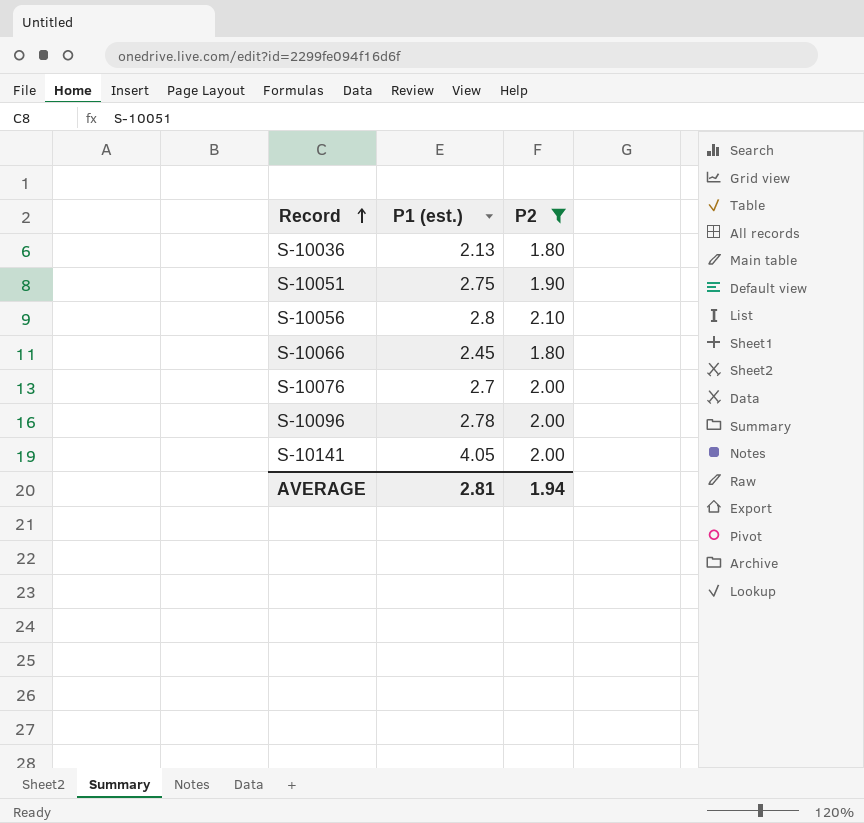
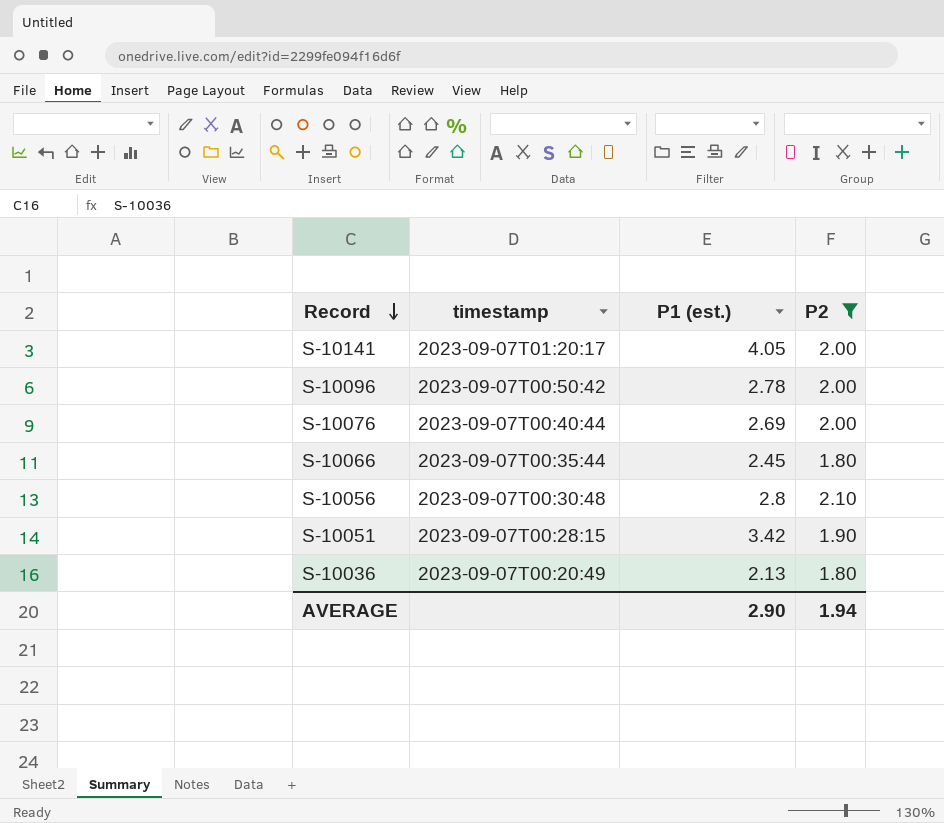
row order: Record ascending -> Record descending
column timestamp | position: none -> 2
S-10076 | P1 (est.): 2.7 -> 2.69
S-10051 | P1 (est.): 2.75 -> 3.42
AVERAGE | P1 (est.): 2.81 -> 2.90

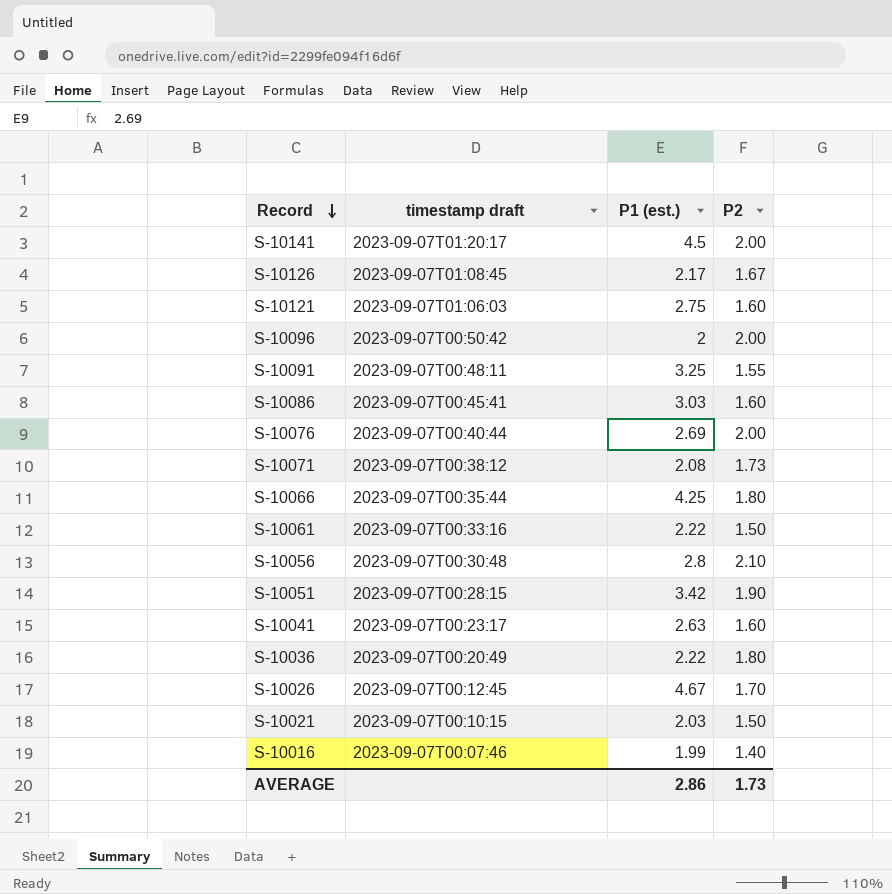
filter: P2 >= 1.80 -> none
column name: timestamp -> timestamp draft
S-10141 | P1 (est.): 4.05 -> 4.5
S-10096 | P1 (est.): 2.78 -> 2
S-10066 | P1 (est.): 2.45 -> 4.25
S-10036 | P1 (est.): 2.13 -> 2.22
AVERAGE | P1 (est.): 2.90 -> 2.86
AVERAGE | P2: 1.94 -> 1.73

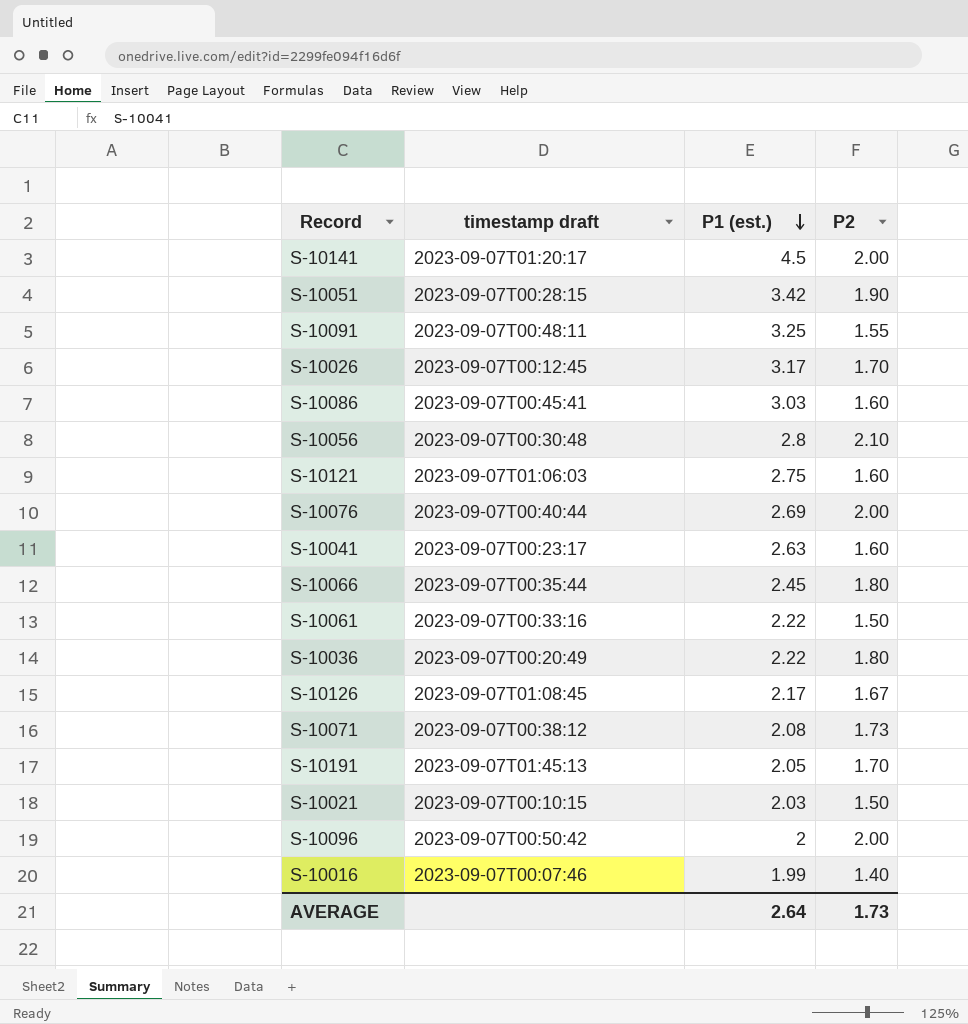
row order: Record descending -> P1 (est.) descending
S-10026 | P1 (est.): 4.67 -> 3.17
S-10066 | P1 (est.): 4.25 -> 2.45
row S-10191: none -> 2023-09-07T01:45:13 | 2.05 | 1.70
AVERAGE | P1 (est.): 2.86 -> 2.64

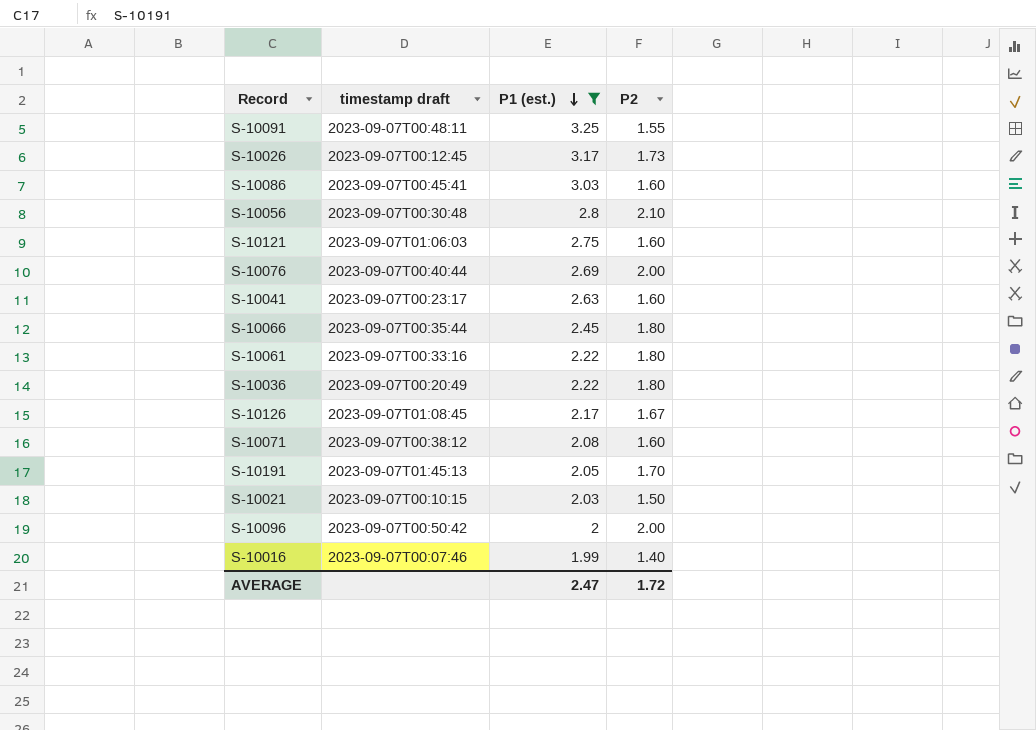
filter: none -> P1 (est.) <= 3.25
S-10026 | P2: 1.70 -> 1.73
S-10061 | P2: 1.50 -> 1.80
S-10071 | P2: 1.73 -> 1.60
AVERAGE | P1 (est.): 2.64 -> 2.47
AVERAGE | P2: 1.73 -> 1.72

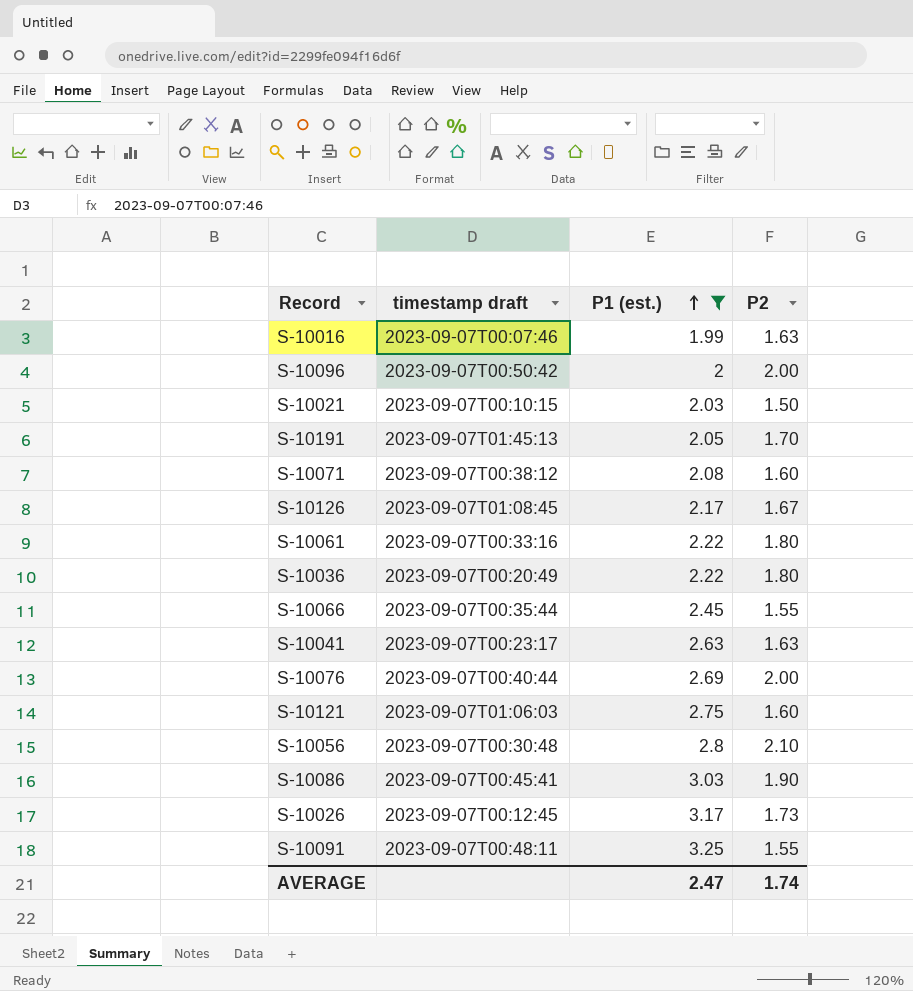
row order: P1 (est.) descending -> P1 (est.) ascending
S-10016 | P2: 1.40 -> 1.63
S-10066 | P2: 1.80 -> 1.55
S-10041 | P2: 1.60 -> 1.63
S-10086 | P2: 1.60 -> 1.90
AVERAGE | P2: 1.72 -> 1.74

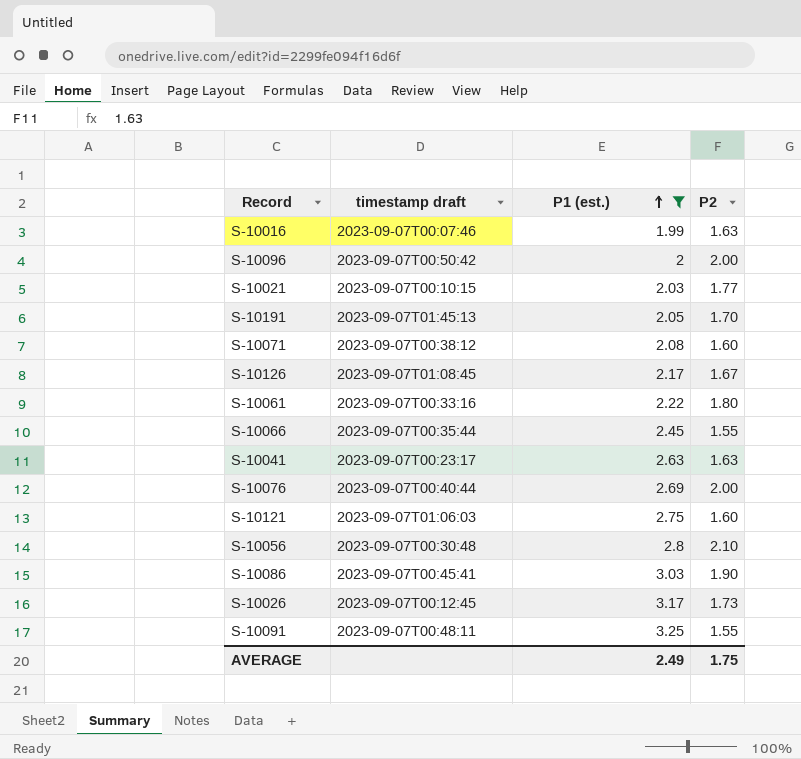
row S-10036: 2023-09-07T00:20:49 | 2.22 | 1.80 -> none
S-10021 | P2: 1.50 -> 1.77
AVERAGE | P1 (est.): 2.47 -> 2.49
AVERAGE | P2: 1.74 -> 1.75

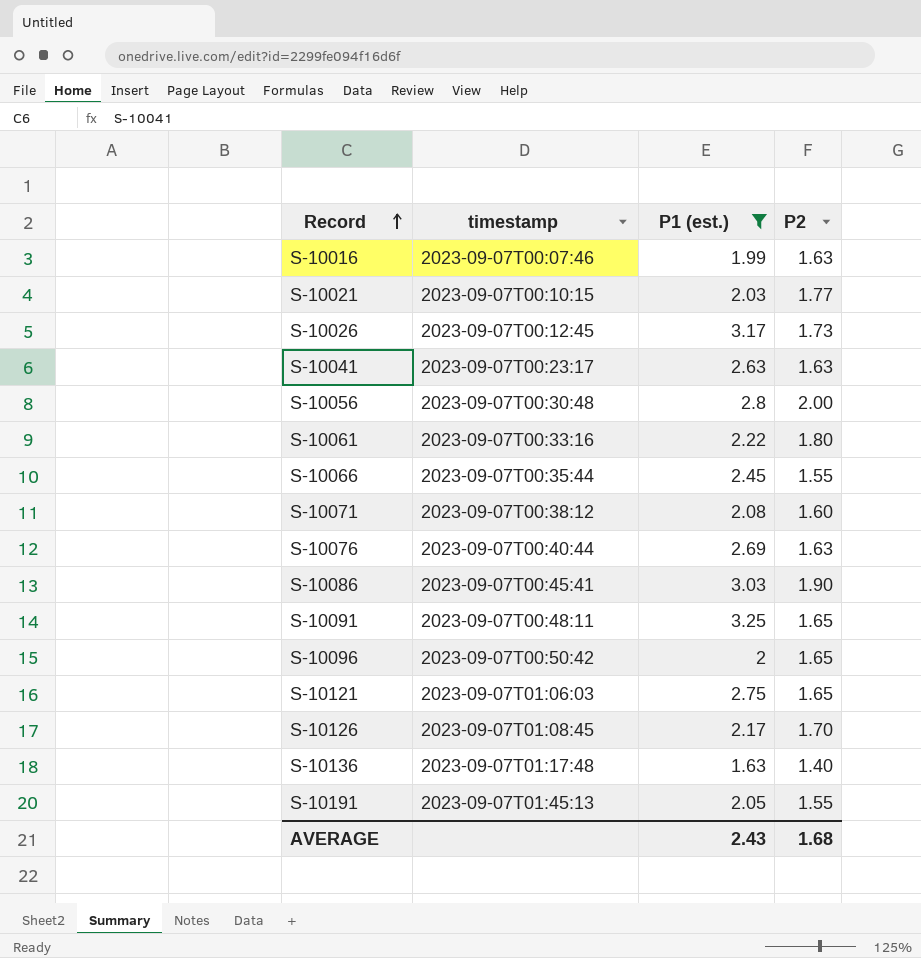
row order: P1 (est.) ascending -> Record ascending
column name: timestamp draft -> timestamp
S-10056 | P2: 2.10 -> 2.00
S-10076 | P2: 2.00 -> 1.63
S-10091 | P2: 1.55 -> 1.65
S-10096 | P2: 2.00 -> 1.65
S-10121 | P2: 1.60 -> 1.65
S-10126 | P2: 1.67 -> 1.70
row S-10136: none -> 2023-09-07T01:17:48 | 1.63 | 1.40
S-10191 | P2: 1.70 -> 1.55
AVERAGE | P1 (est.): 2.49 -> 2.43
AVERAGE | P2: 1.75 -> 1.68

